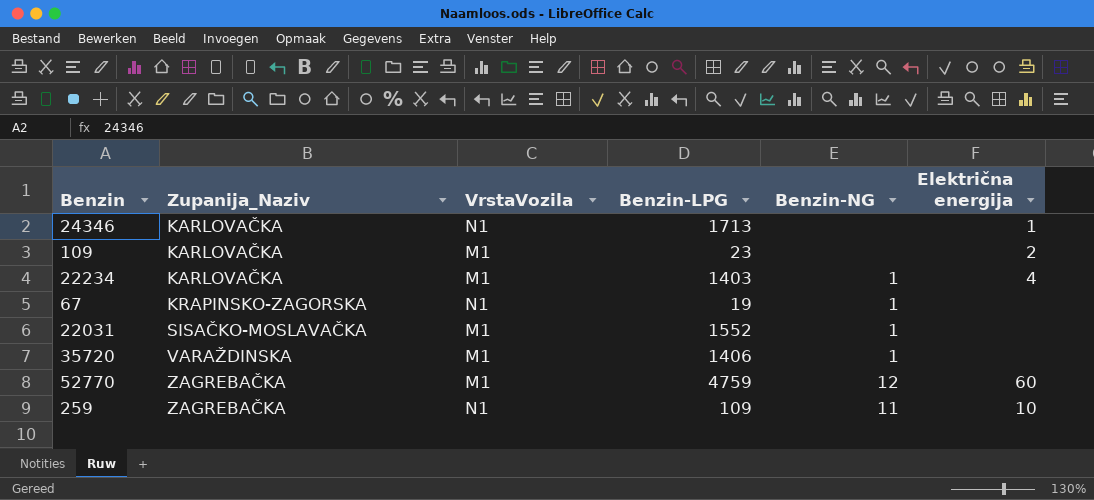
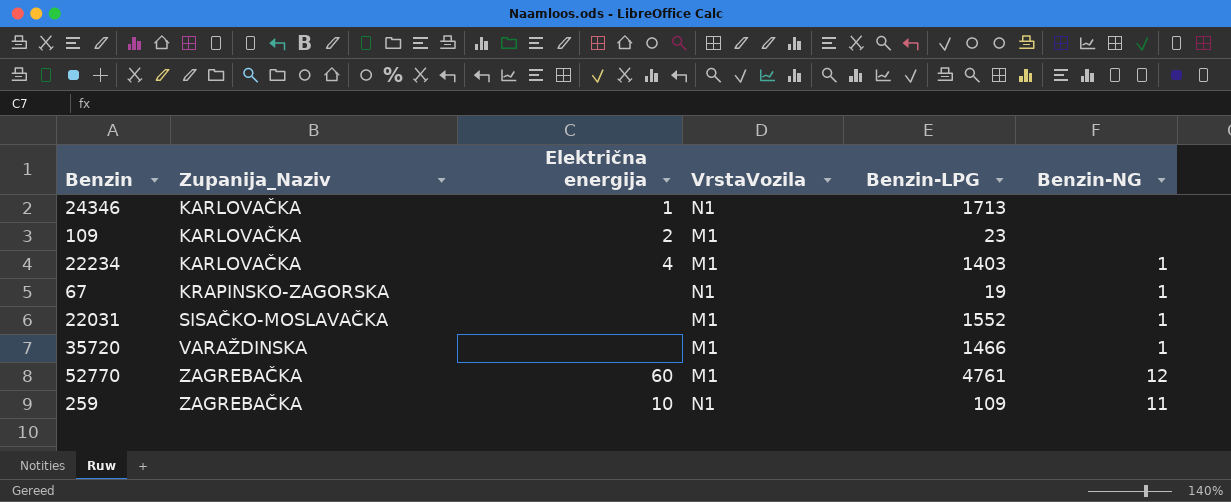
column Električna energija | position: 6 -> 3
35720 | Benzin-LPG: 1406 -> 1466
52770 | Benzin-LPG: 4759 -> 4761

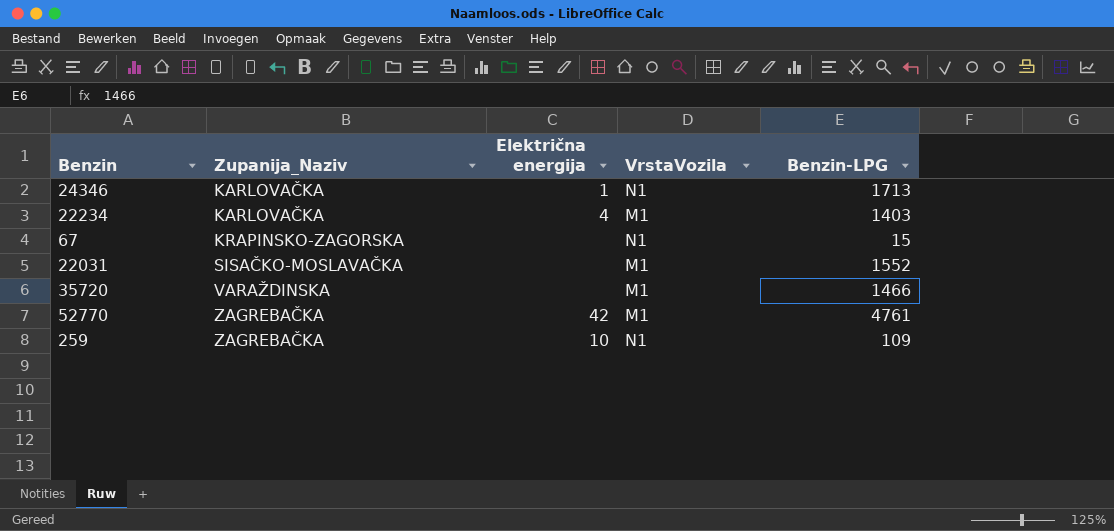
column Benzin-NG | position: 6 -> none
row 109: KARLOVAČKA | 2 | M1 | 23 | none -> none
67 | Benzin-LPG: 19 -> 15
52770 | Električna energija: 60 -> 42

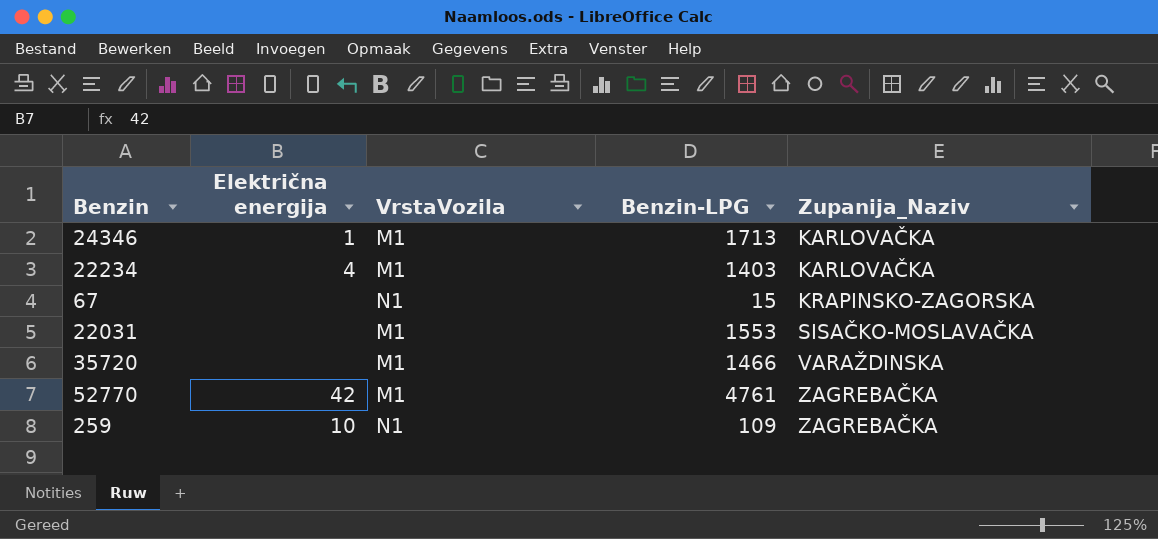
column Zupanija_Naziv | position: 2 -> 5
24346 | VrstaVozila: N1 -> M1
22031 | Benzin-LPG: 1552 -> 1553

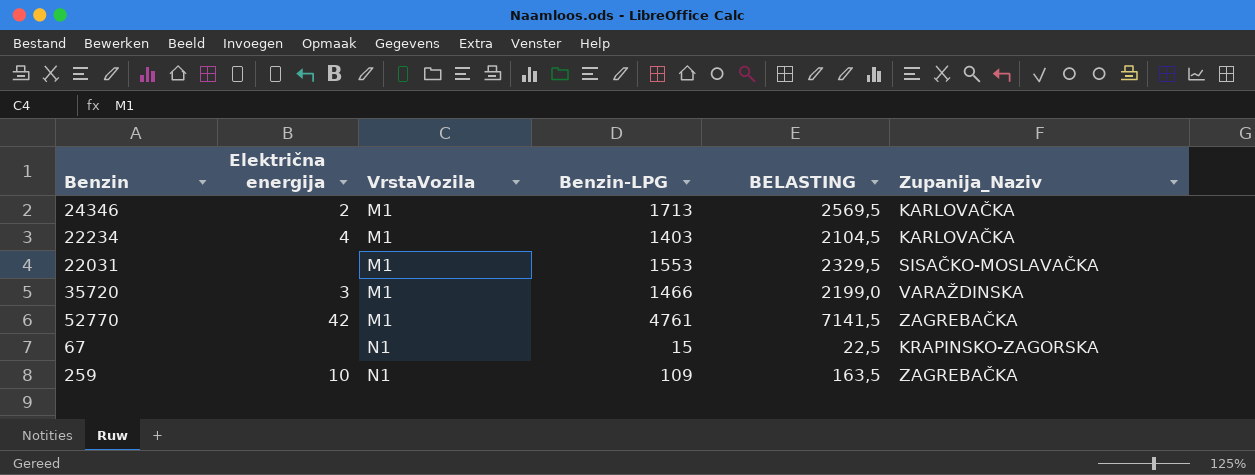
row order: Zupanija_Naziv ascending -> VrstaVozila ascending
column BELASTING | formula: none -> [Benzin-LPG] * 1,5
24346 | Električna energija: 1 -> 2
35720 | Električna energija: none -> 3

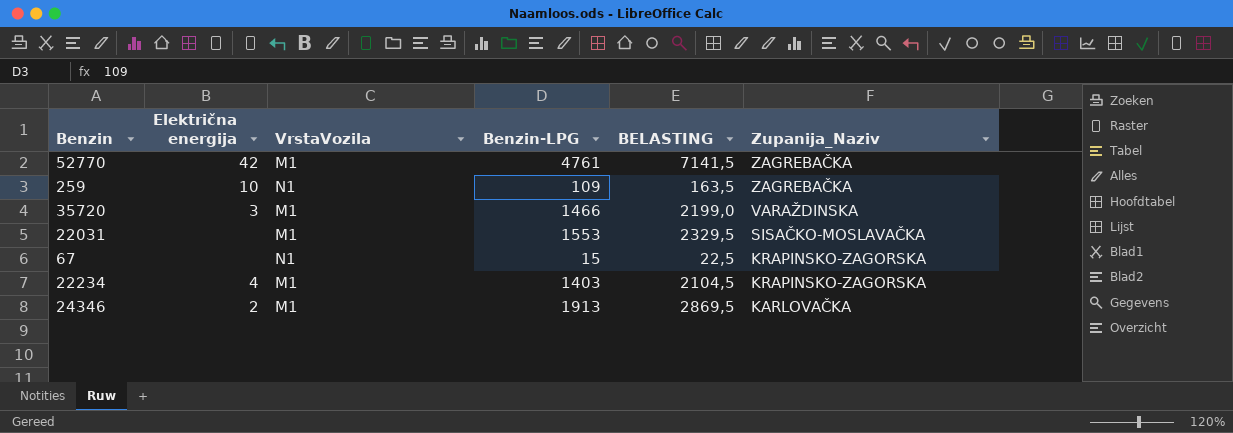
row order: VrstaVozila ascending -> Zupanija_Naziv descending
22234 | Zupanija_Naziv: KARLOVAČKA -> KRAPINSKO-ZAGORSKA
24346 | Benzin-LPG: 1713 -> 1913
24346 | BELASTING: 2569,5 -> 2869,5

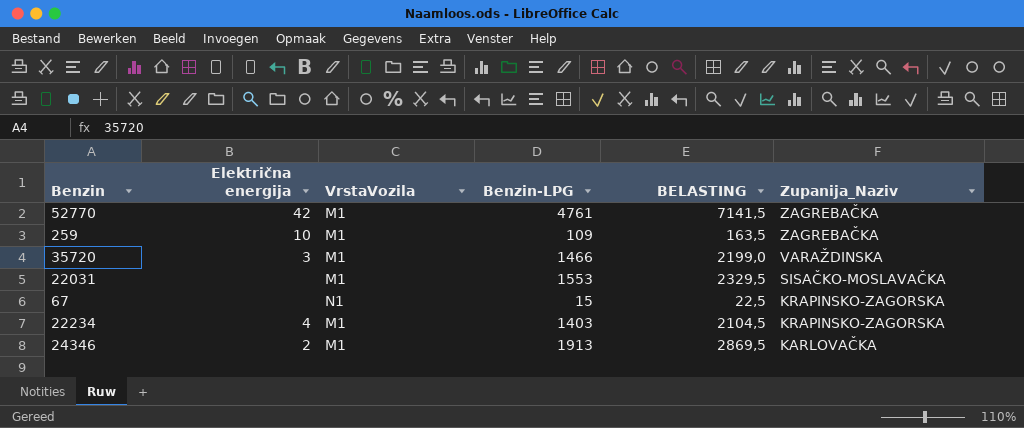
259 | VrstaVozila: N1 -> M1

